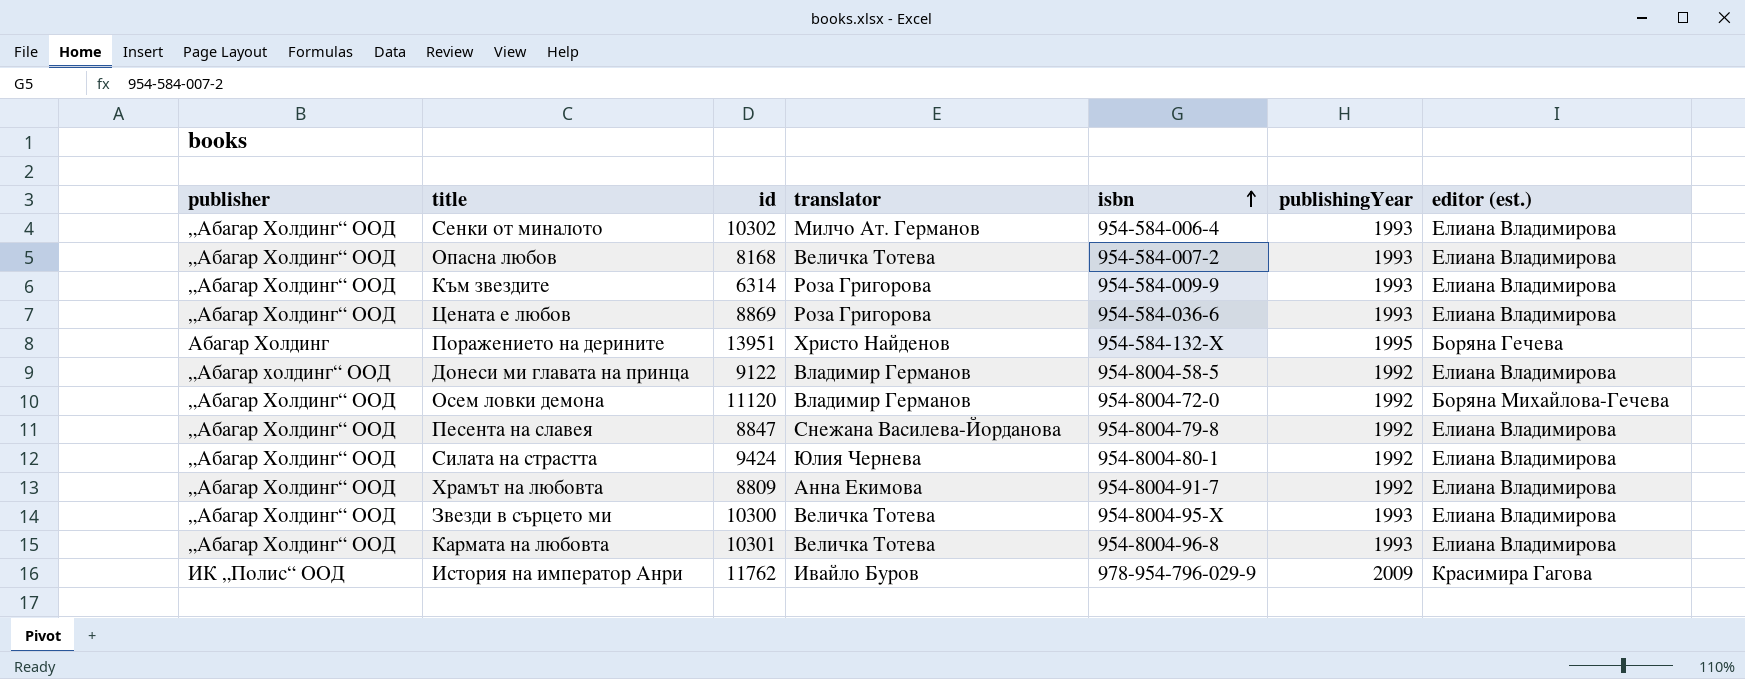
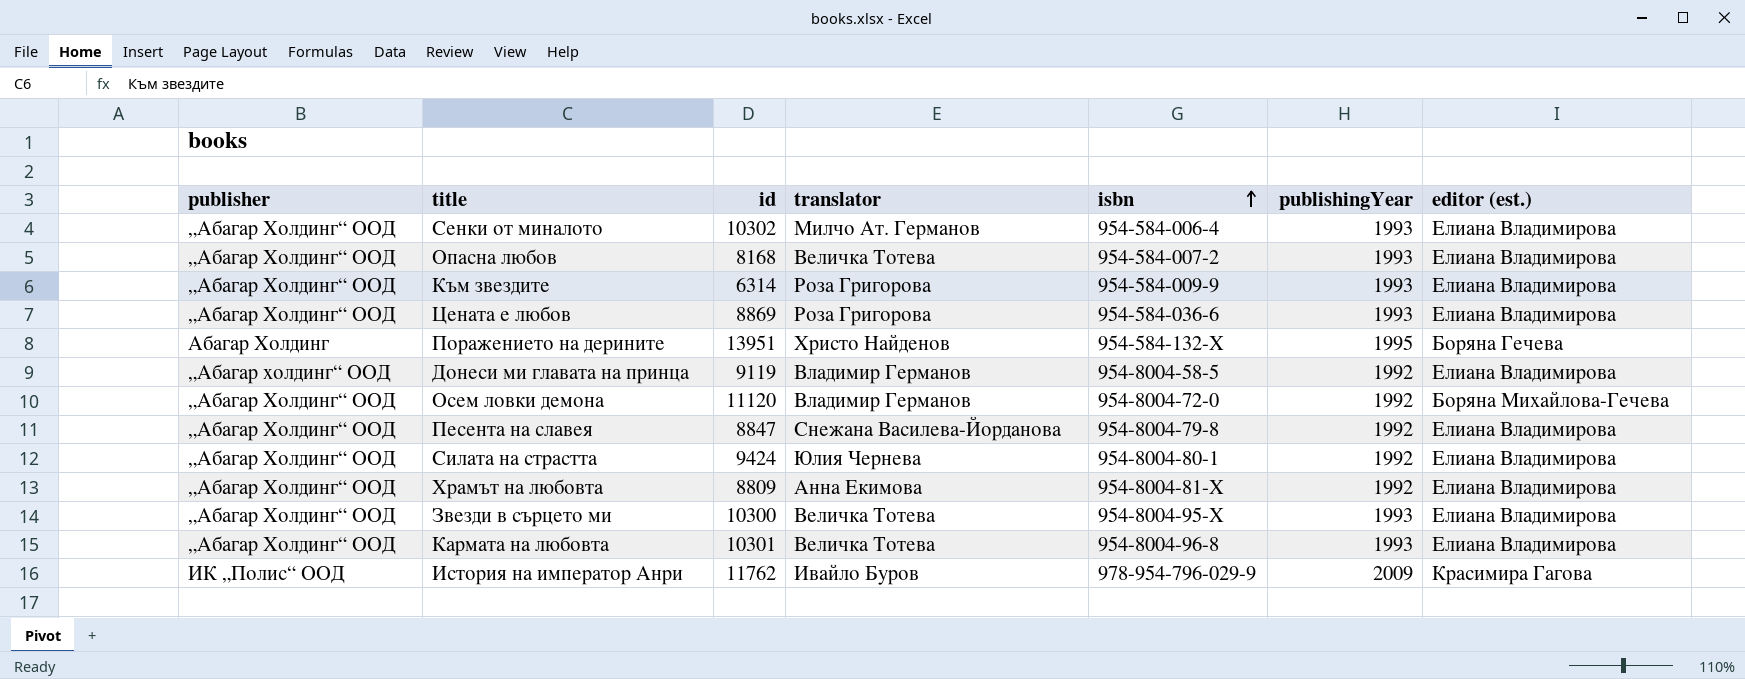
Донеси ми главата на принца | id: 9122 -> 9119
Храмът на любовта | isbn: 954-8004-91-7 -> 954-8004-81-X

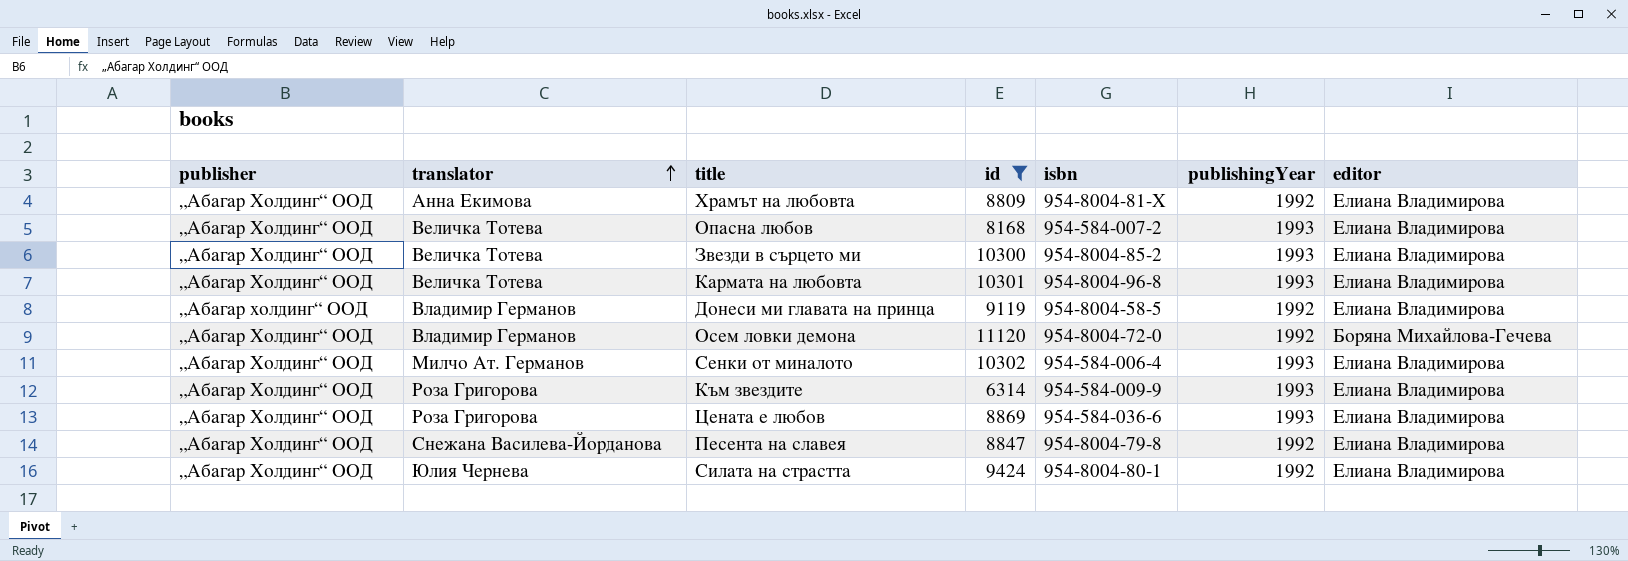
filter: none -> id <= 11120
row order: isbn ascending -> translator ascending
column translator | position: 4 -> 2
column name: editor (est.) -> editor
Звезди в сърцето ми | isbn: 954-8004-95-X -> 954-8004-85-2

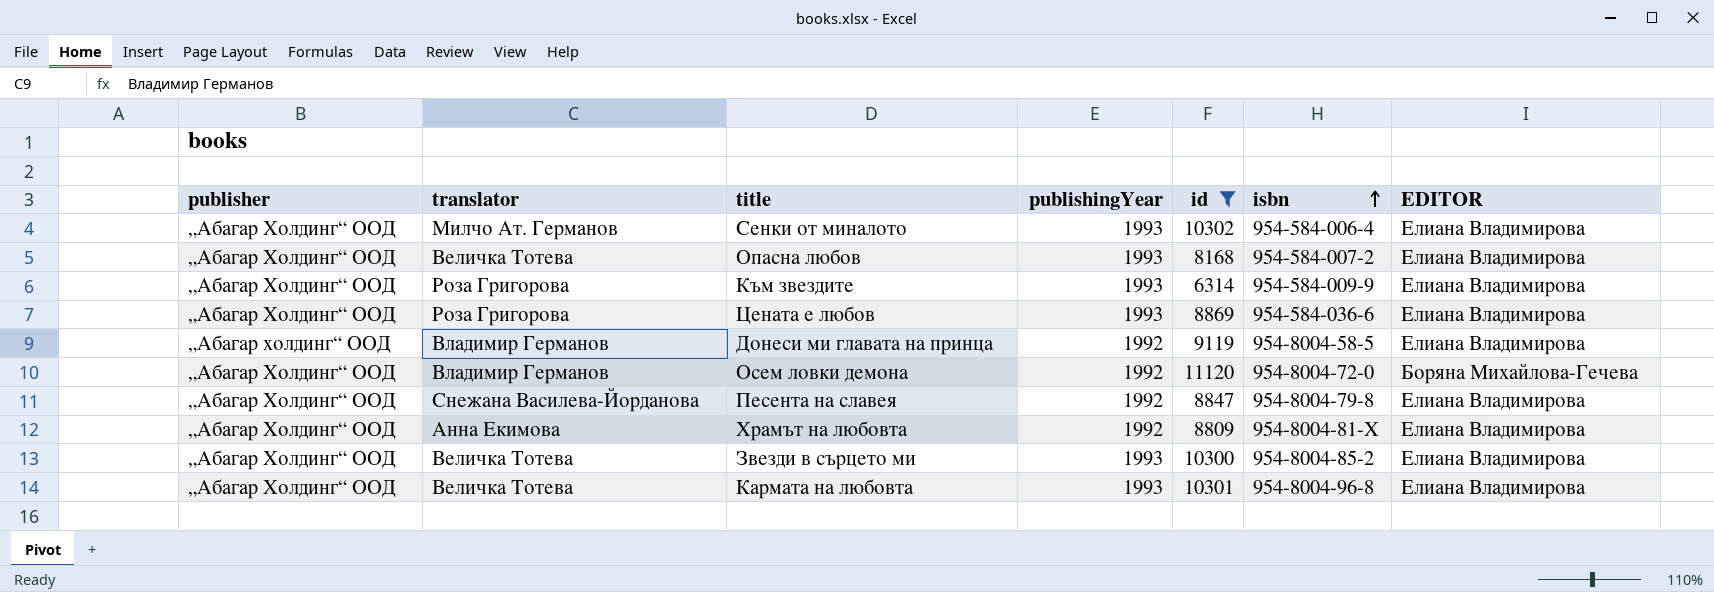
row order: translator ascending -> isbn ascending
column publishingYear | position: 6 -> 4
column name: editor -> EDITOR
row Силата на страстта: „Абагар Холдинг“ ООД | Юлия Чернева | 9424 | 954-8004-80-1 | 1992 | Елиана Владимирова -> none

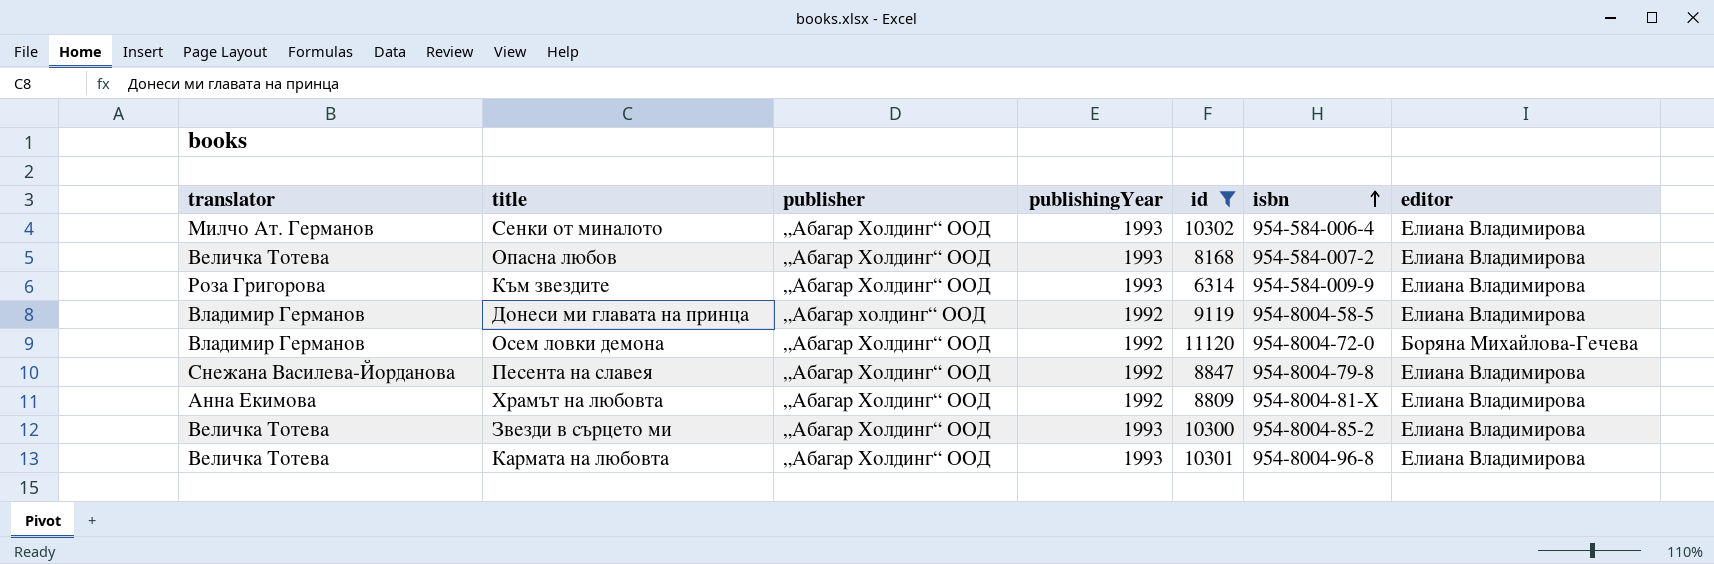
column publisher | position: 1 -> 3
column name: EDITOR -> editor
row Цената е любов: „Абагар Холдинг“ ООД | Роза Григорова | 1993 | 8869 | 954-584-036-6 | Елиана Владимирова -> none

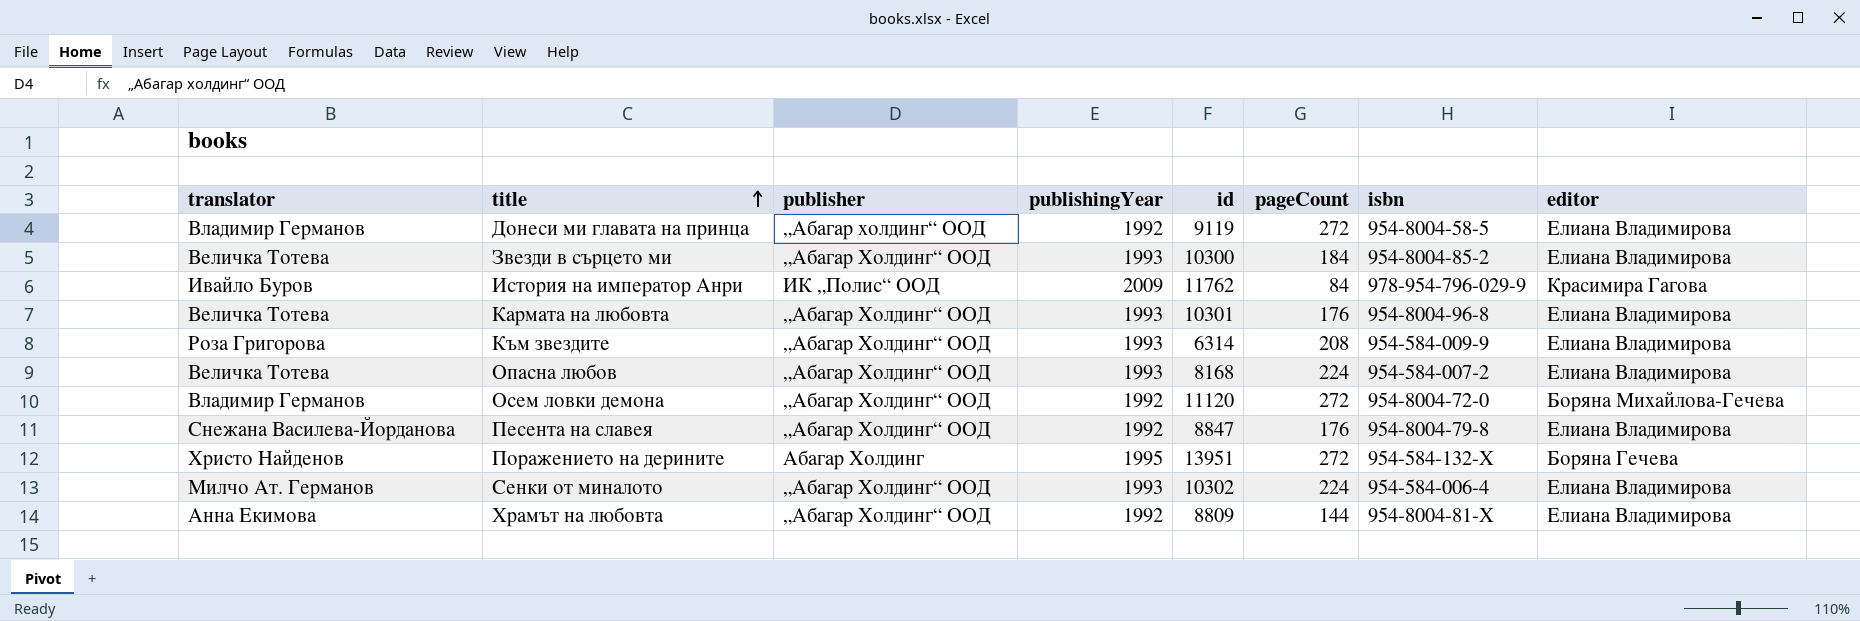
filter: id <= 11120 -> none
row order: isbn ascending -> title ascending
column pageCount | position: none -> 6

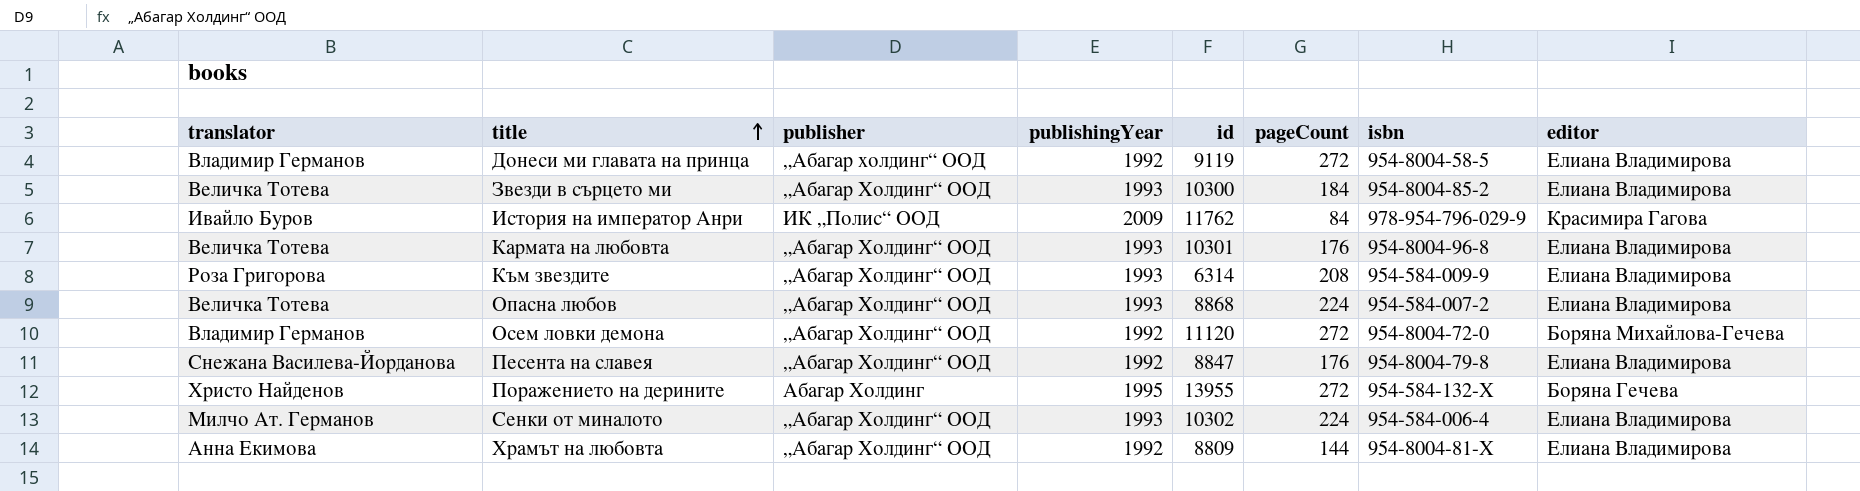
Опасна любов | id: 8168 -> 8868
Поражението на дерините | id: 13951 -> 13955

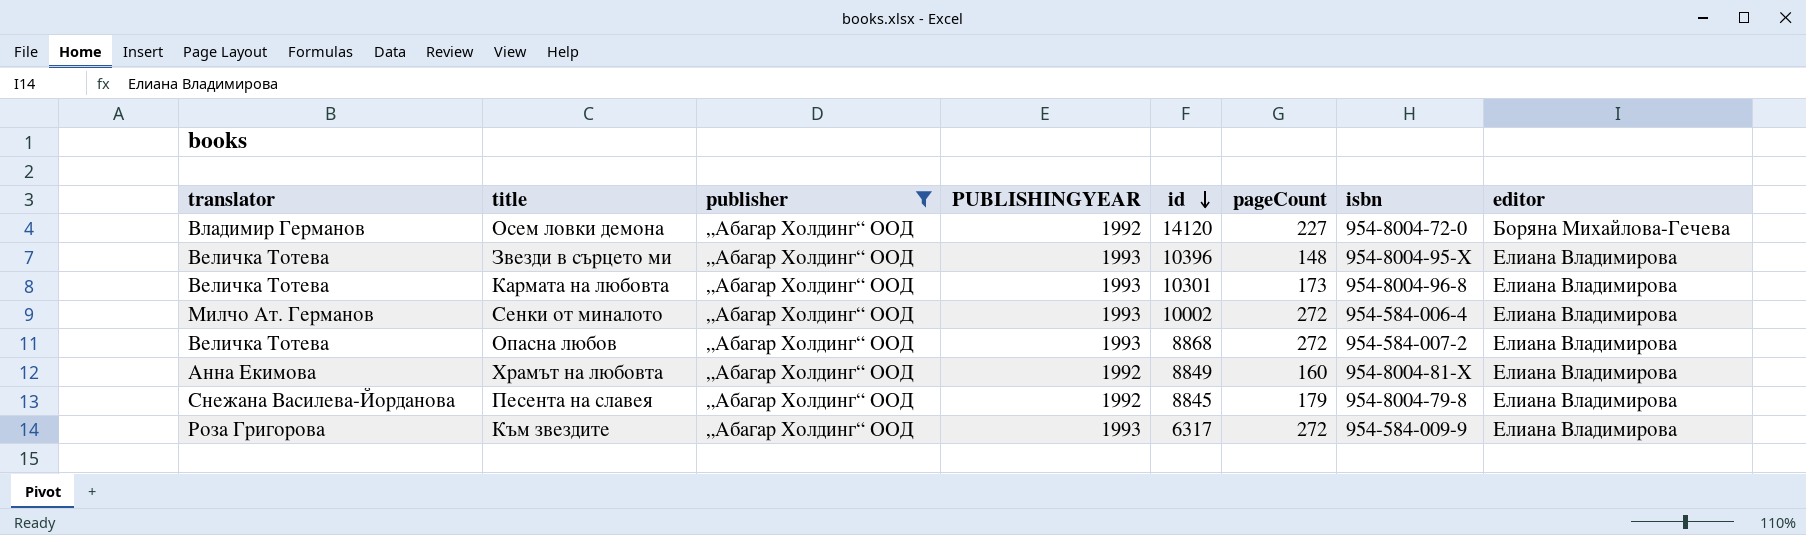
filter: none -> publisher = „Абагар Холдинг“ ООД
row order: title ascending -> id descending
column name: publishingYear -> PUBLISHINGYEAR
Осем ловки демона | id: 11120 -> 14120
Осем ловки демона | pageCount: 272 -> 227
Звезди в сърцето ми | id: 10300 -> 10396
Звезди в сърцето ми | pageCount: 184 -> 148
Звезди в сърцето ми | isbn: 954-8004-85-2 -> 954-8004-95-X
Кармата на любовта | pageCount: 176 -> 173
Сенки от миналото | id: 10302 -> 10002
Сенки от миналото | pageCount: 224 -> 272
Опасна любов | pageCount: 224 -> 272
Храмът на любовта | id: 8809 -> 8849
Храмът на любовта | pageCount: 144 -> 160
Песента на славея | id: 8847 -> 8845
Песента на славея | pageCount: 176 -> 179
Към звездите | id: 6314 -> 6317
Към звездите | pageCount: 208 -> 272

